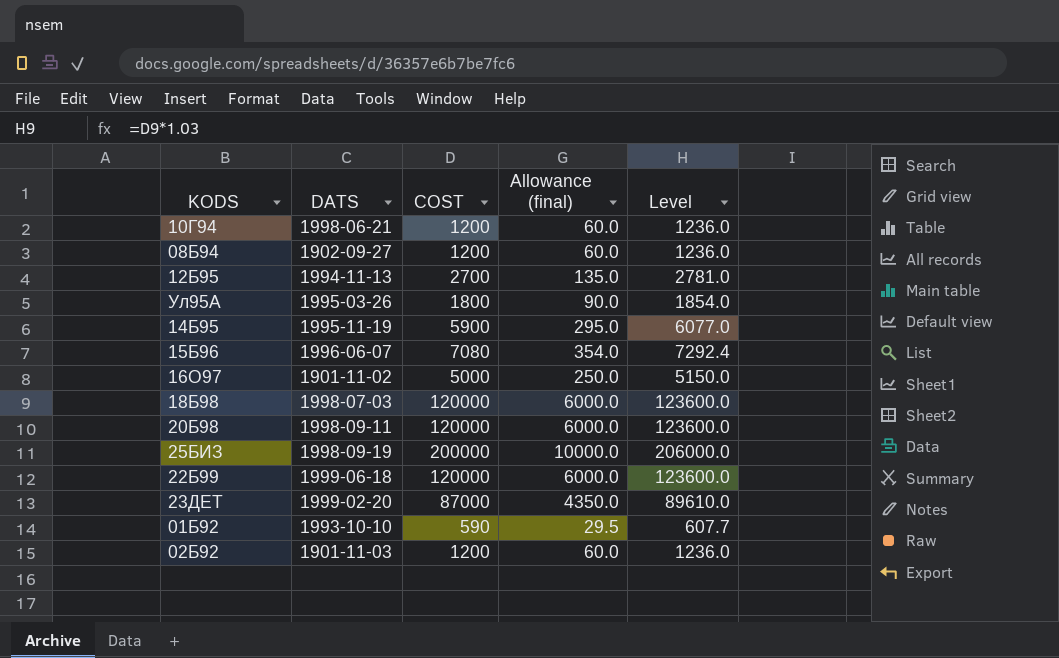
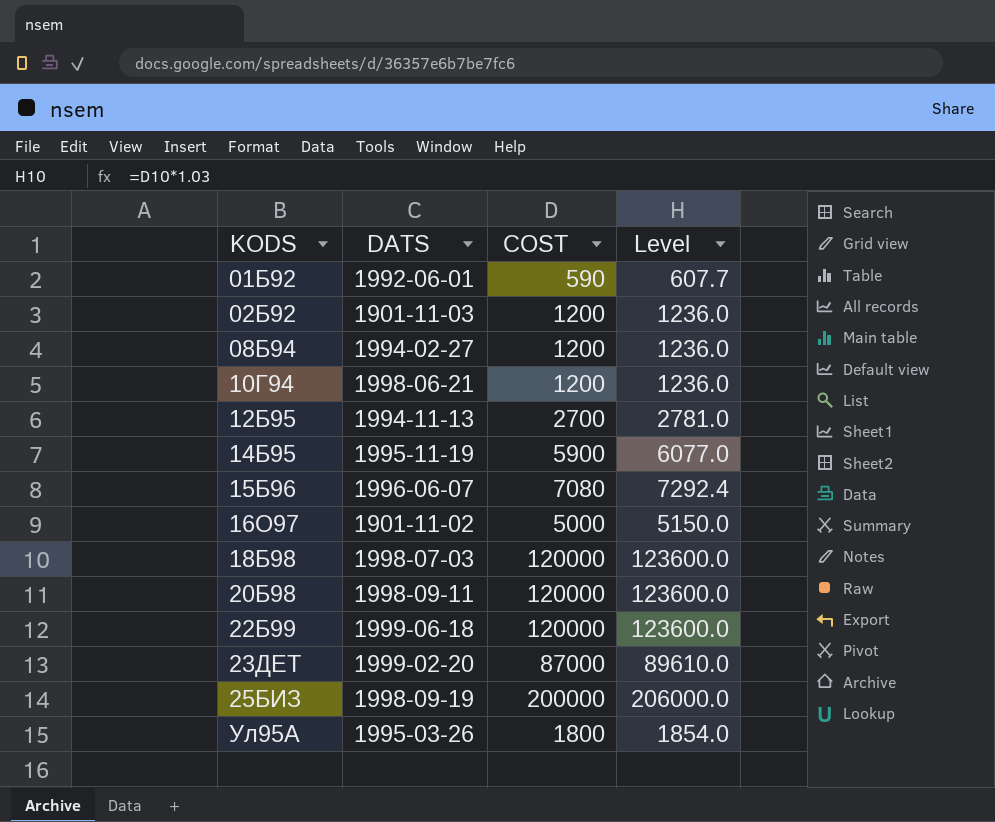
row order: none -> KODS ascending
column Allowance (final) | formula: [COST] * 0.05 -> none
01Б92 | DATS: 1993-10-10 -> 1992-06-01
08Б94 | DATS: 1902-09-27 -> 1994-02-27

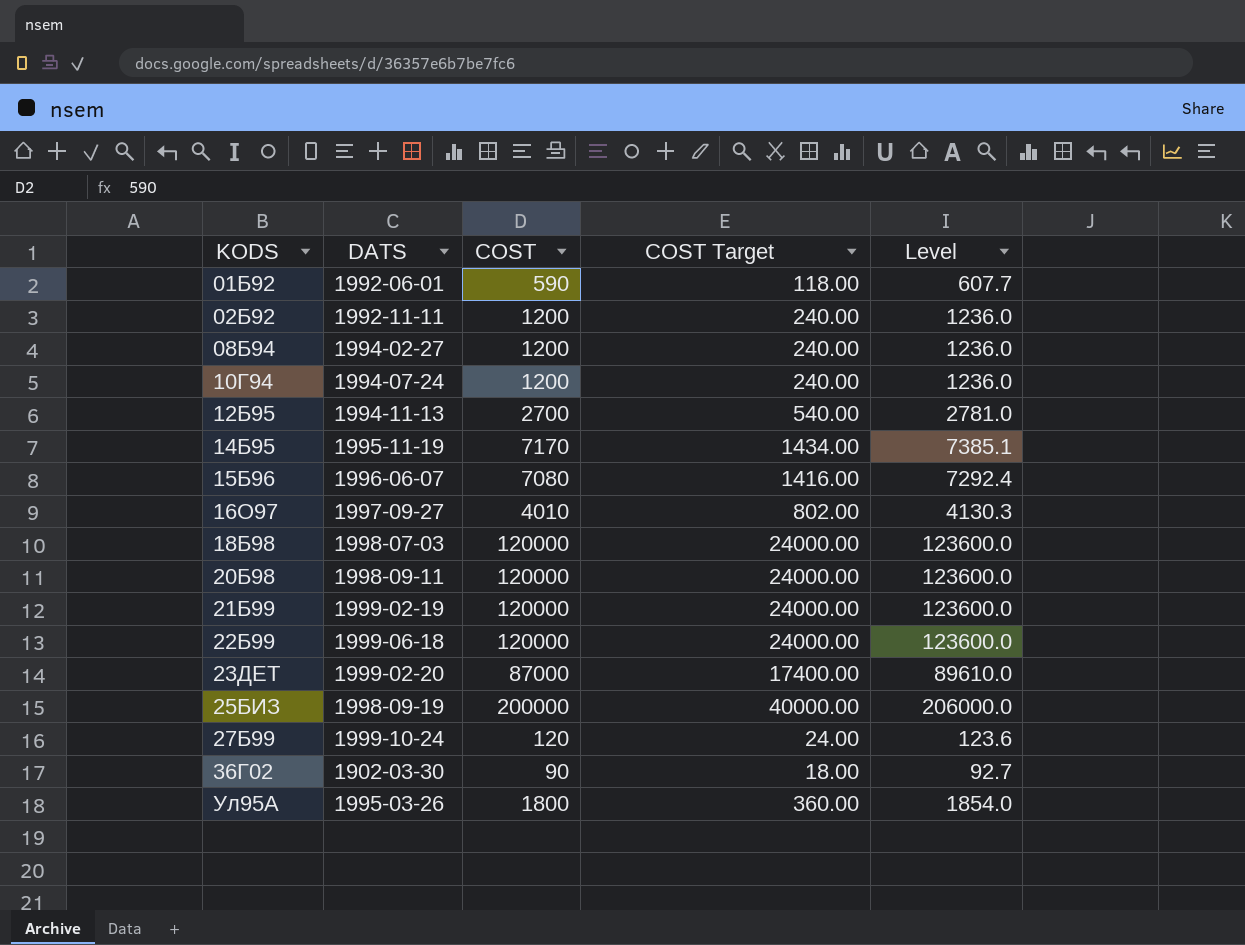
column COST Target | formula: none -> [COST] * 0.2
02Б92 | DATS: 1901-11-03 -> 1992-11-11
10Г94 | DATS: 1998-06-21 -> 1994-07-24
14Б95 | COST: 5900 -> 7170
14Б95 | Level: 6077.0 -> 7385.1
16О97 | DATS: 1901-11-02 -> 1997-09-27
16О97 | COST: 5000 -> 4010
16О97 | Level: 5150.0 -> 4130.3
row 21Б99: none -> 1999-02-19 | 120000 | 24000.00 | 123600.0
row 27Б99: none -> 1999-10-24 | 120 | 24.00 | 123.6
row 36Г02: none -> 1902-03-30 | 90 | 18.00 | 92.7

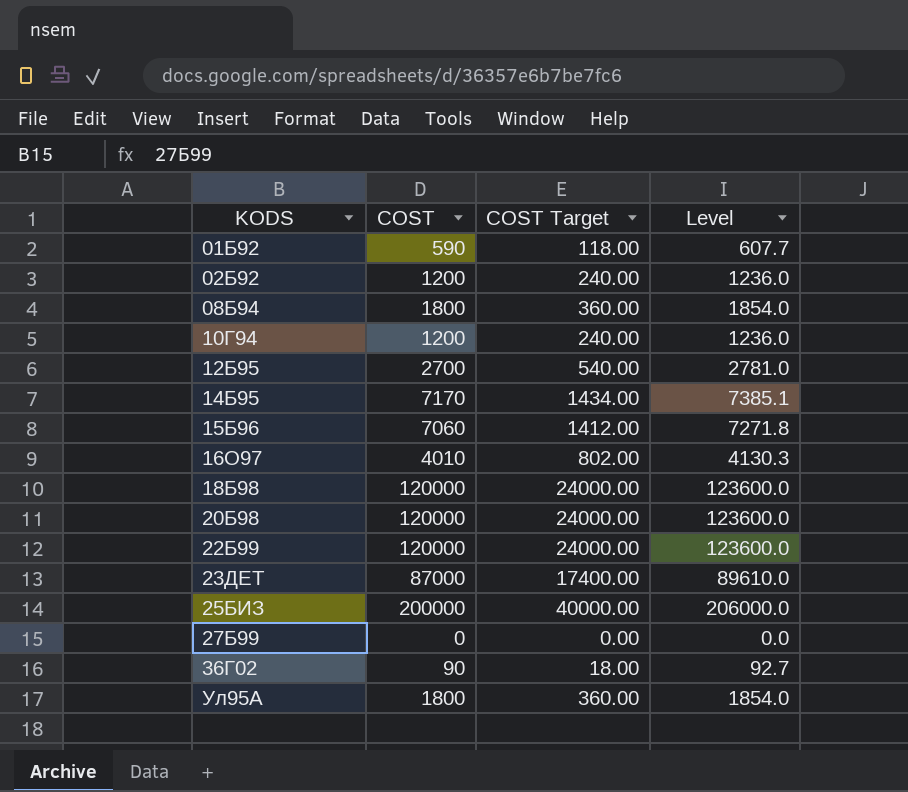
column DATS | position: 2 -> none
row 21Б99: 1999-02-19 | 120000 | 24000.00 | 123600.0 -> none
08Б94 | COST: 1200 -> 1800
08Б94 | COST Target: 240.00 -> 360.00
08Б94 | Level: 1236.0 -> 1854.0
15Б96 | COST: 7080 -> 7060
15Б96 | COST Target: 1416.00 -> 1412.00
15Б96 | Level: 7292.4 -> 7271.8
27Б99 | COST: 120 -> 0
27Б99 | COST Target: 24.00 -> 0.00
27Б99 | Level: 123.6 -> 0.0

